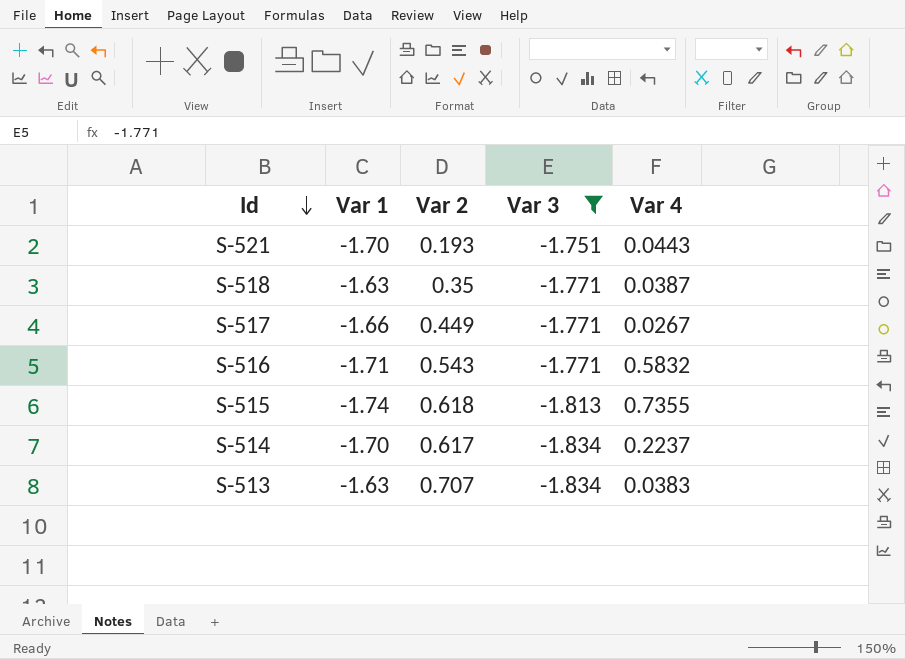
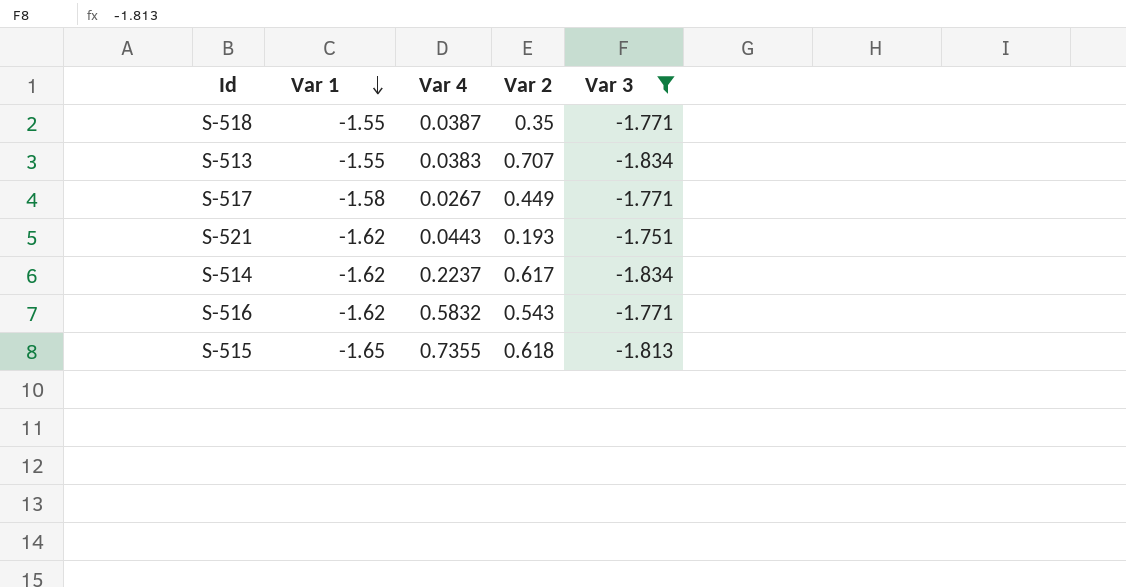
row order: Id descending -> Var 1 descending
column Var 4 | position: 5 -> 3
S-518 | Var 1: -1.63 -> -1.55
S-513 | Var 1: -1.63 -> -1.55
S-517 | Var 1: -1.66 -> -1.58
S-521 | Var 1: -1.70 -> -1.62
S-514 | Var 1: -1.70 -> -1.62
S-516 | Var 1: -1.71 -> -1.62
S-515 | Var 1: -1.74 -> -1.65

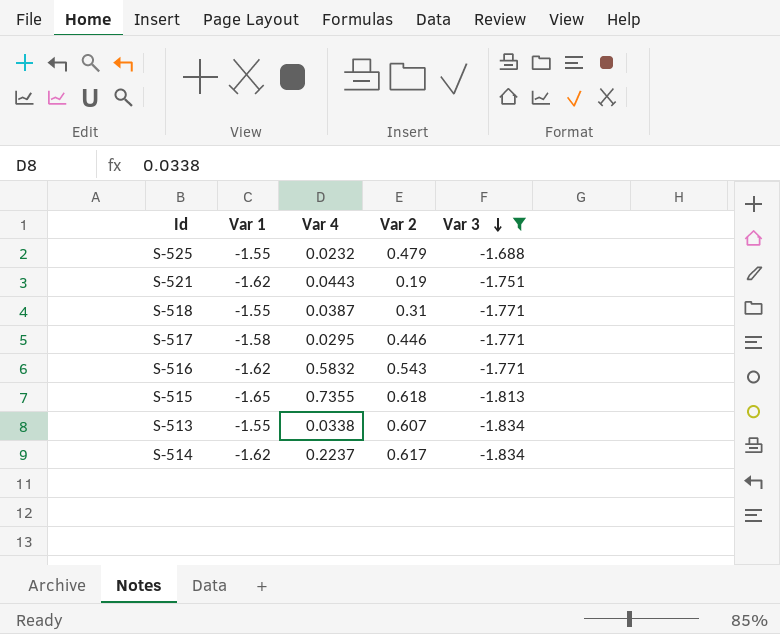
row order: Var 1 descending -> Var 3 descending
row S-525: none -> -1.55 | 0.0232 | 0.479 | -1.688
S-521 | Var 2: 0.193 -> 0.19
S-518 | Var 2: 0.35 -> 0.31
S-517 | Var 4: 0.0267 -> 0.0295
S-517 | Var 2: 0.449 -> 0.446
S-513 | Var 4: 0.0383 -> 0.0338
S-513 | Var 2: 0.707 -> 0.607

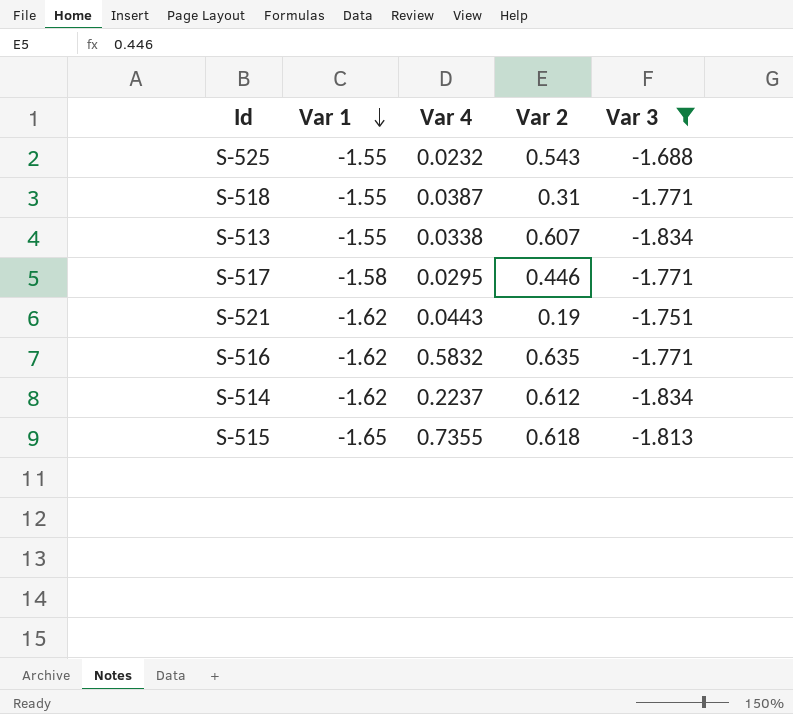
row order: Var 3 descending -> Var 1 descending
S-525 | Var 2: 0.479 -> 0.543
S-516 | Var 2: 0.543 -> 0.635
S-514 | Var 2: 0.617 -> 0.612

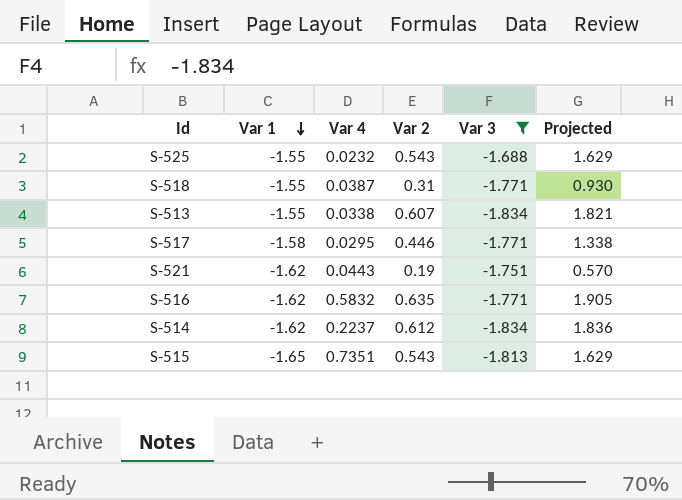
column Projected | formula: none -> [Var 2] * 3
S-515 | Var 4: 0.7355 -> 0.7351
S-515 | Var 2: 0.618 -> 0.543

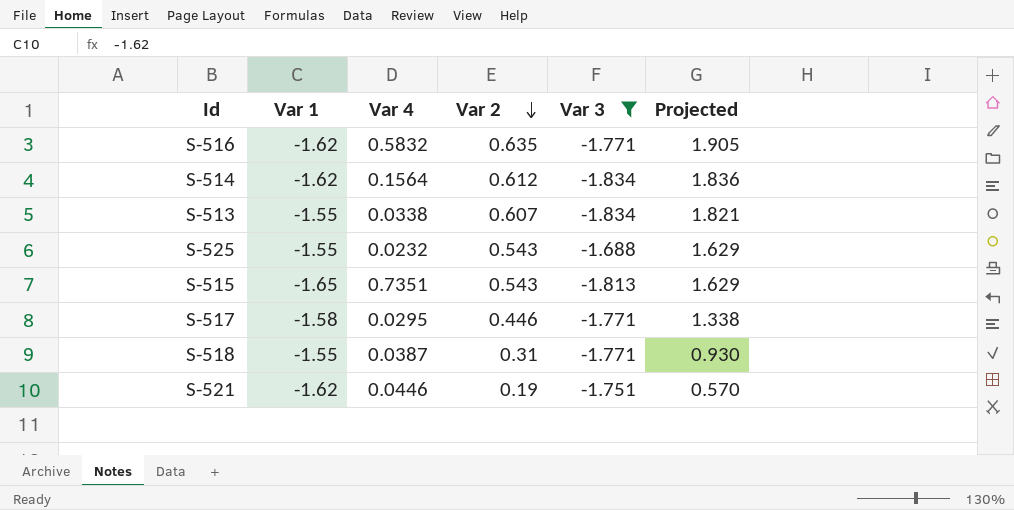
row order: Var 1 descending -> Var 2 descending
S-514 | Var 4: 0.2237 -> 0.1564
S-521 | Var 4: 0.0443 -> 0.0446

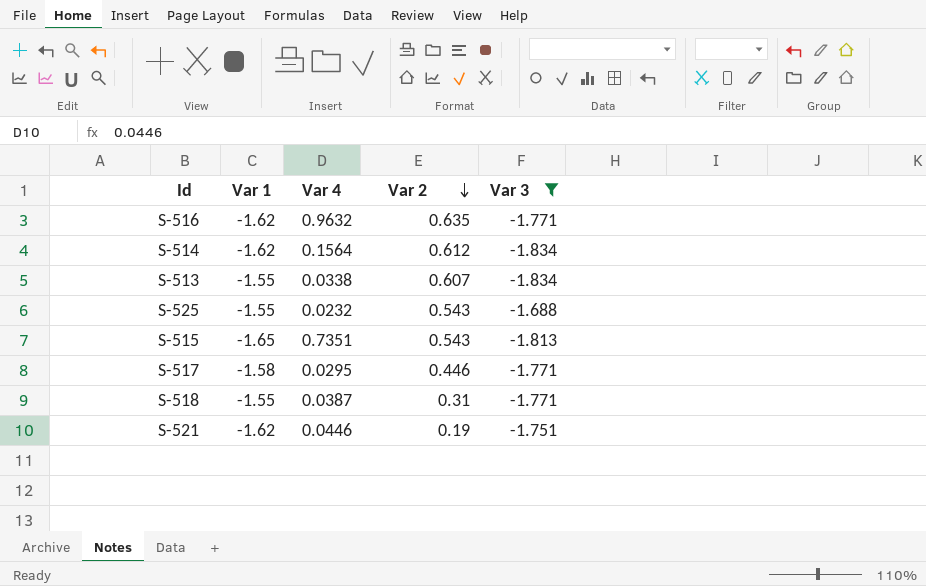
column Projected | formula: [Var 2] * 3 -> none
S-516 | Var 4: 0.5832 -> 0.9632

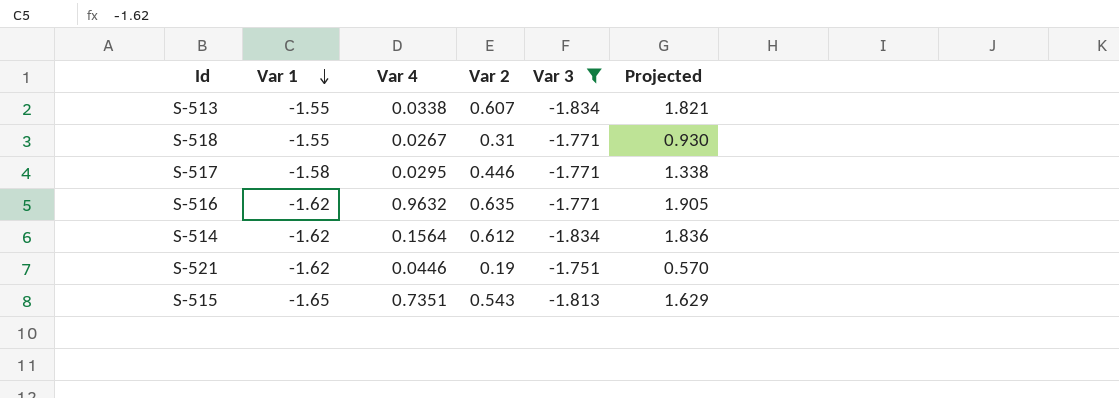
row order: Var 2 descending -> Var 1 descending
column Projected | formula: none -> [Var 2] * 3
row S-525: -1.55 | 0.0232 | 0.543 | -1.688 -> none
S-518 | Var 4: 0.0387 -> 0.0267

